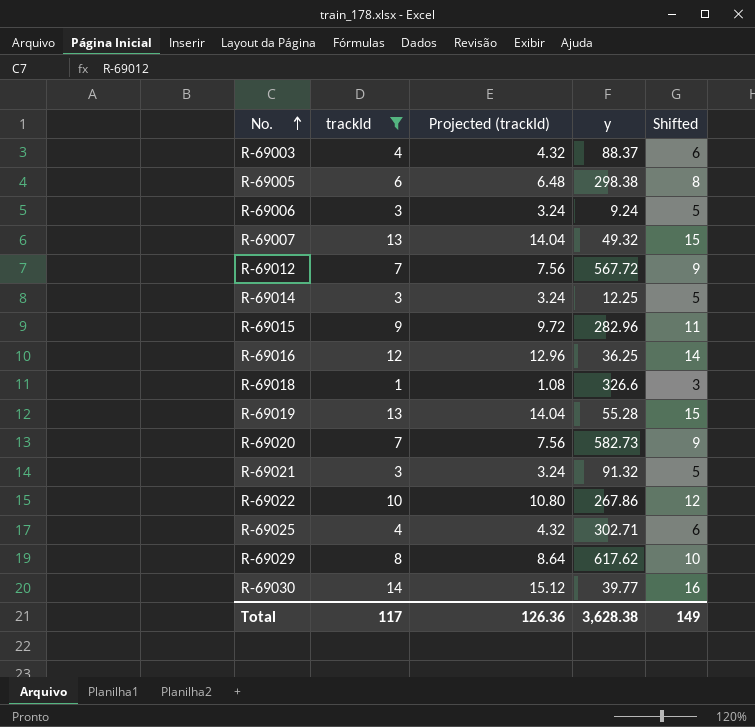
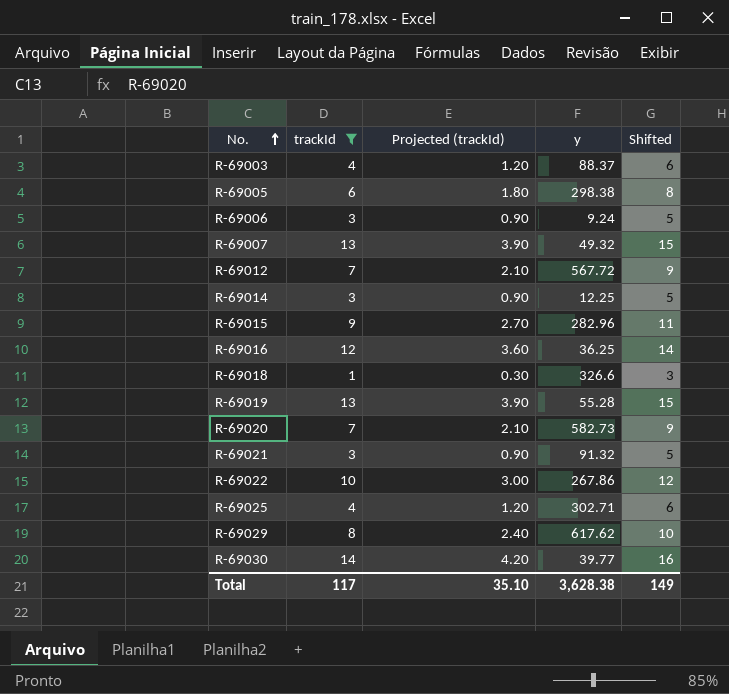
column Projected (trackId) | formula: [trackId] * 1.08 -> [trackId] * 0.3
Total | Projected (trackId): 126.36 -> 35.10

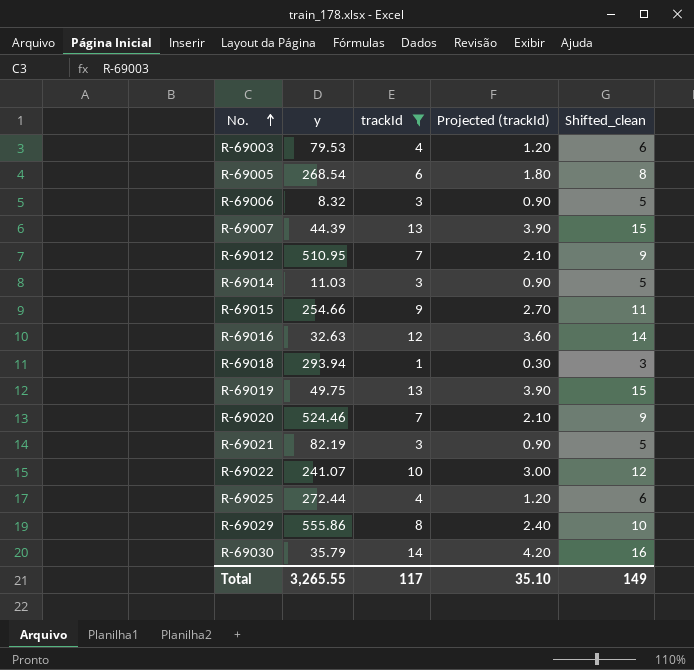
column y | position: 4 -> 2
column name: Shifted -> Shifted_clean
R-69003 | y: 88.37 -> 79.53
R-69005 | y: 298.38 -> 268.54
R-69006 | y: 9.24 -> 8.32
R-69007 | y: 49.32 -> 44.39
R-69012 | y: 567.72 -> 510.95
R-69014 | y: 12.25 -> 11.03
R-69015 | y: 282.96 -> 254.66
R-69016 | y: 36.25 -> 32.63
R-69018 | y: 326.6 -> 293.94
R-69019 | y: 55.28 -> 49.75
R-69020 | y: 582.73 -> 524.46
R-69021 | y: 91.32 -> 82.19
R-69022 | y: 267.86 -> 241.07
R-69025 | y: 302.71 -> 272.44
R-69029 | y: 617.62 -> 555.86
R-69030 | y: 39.77 -> 35.79
Total | y: 3,628.38 -> 3,265.55

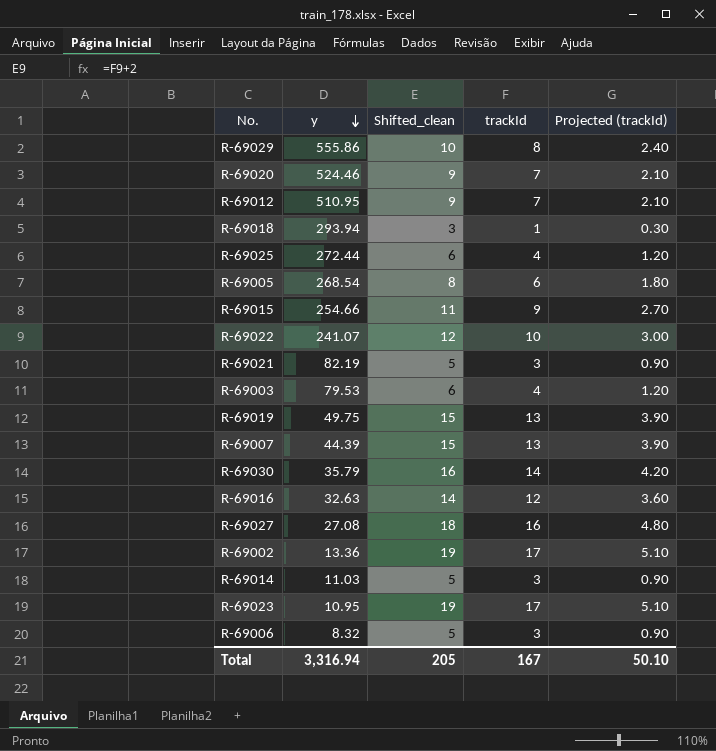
filter: trackId <= 14 -> none
row order: No. ascending -> y descending
column Shifted_clean | position: 5 -> 3
Total | y: 3,265.55 -> 3,316.94
Total | Shifted_clean: 149 -> 205
Total | trackId: 117 -> 167
Total | Projected (trackId): 35.10 -> 50.10

